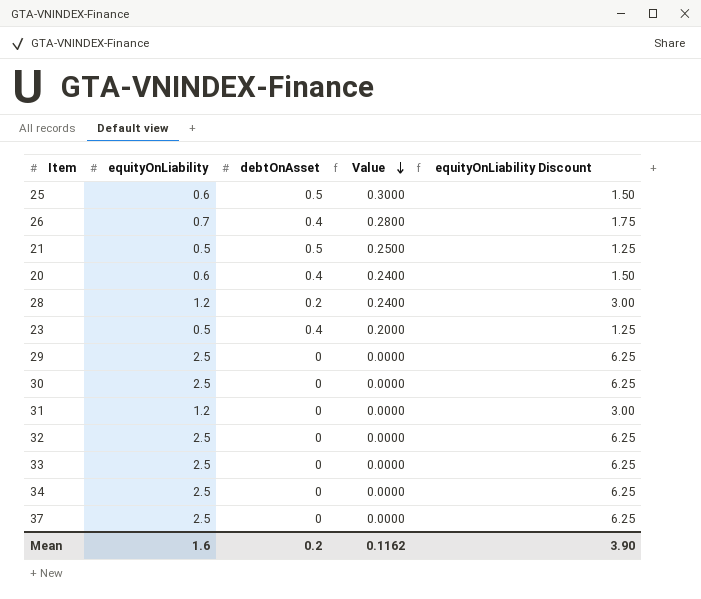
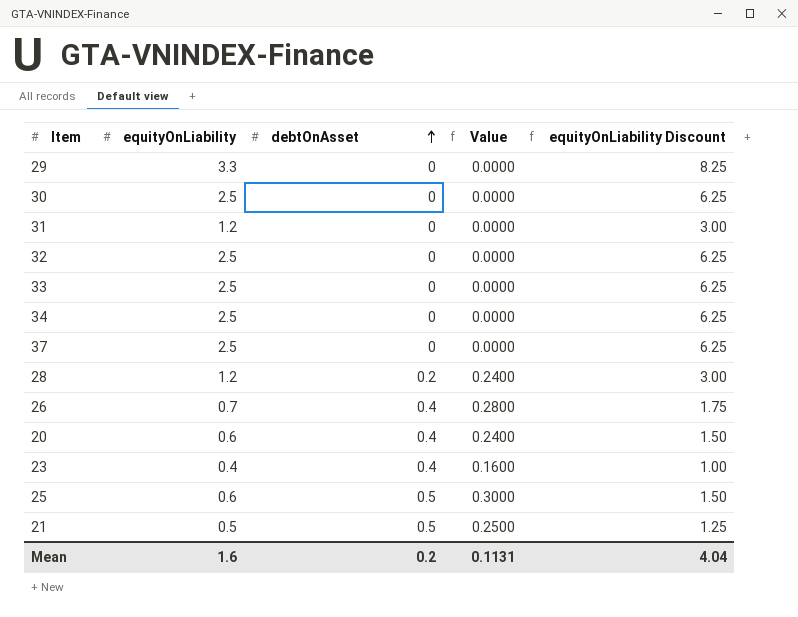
row order: Value descending -> debtOnAsset ascending
29 | equityOnLiability: 2.5 -> 3.3
29 | equityOnLiability Discount: 6.25 -> 8.25
23 | equityOnLiability: 0.5 -> 0.4
23 | Value: 0.2000 -> 0.1600
23 | equityOnLiability Discount: 1.25 -> 1.00
Mean | Value: 0.1162 -> 0.1131
Mean | equityOnLiability Discount: 3.90 -> 4.04

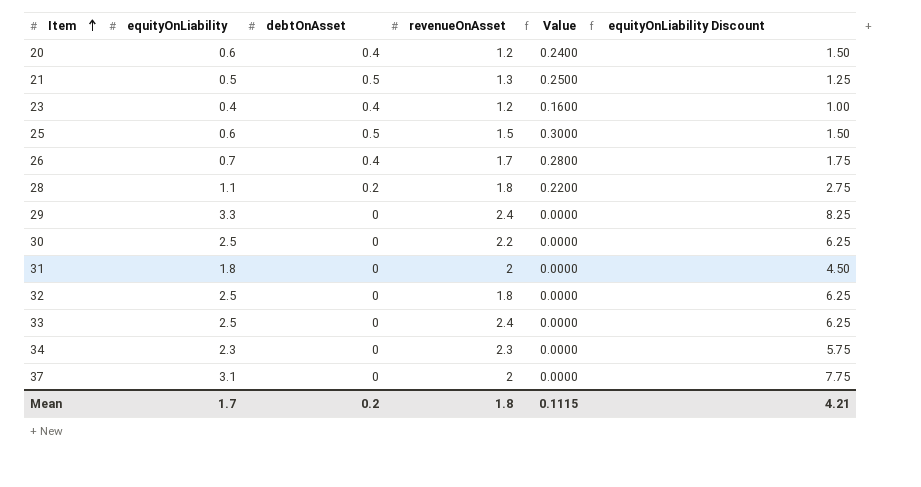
row order: debtOnAsset ascending -> Item ascending
column revenueOnAsset | position: none -> 4
28 | equityOnLiability: 1.2 -> 1.1
28 | Value: 0.2400 -> 0.2200
28 | equityOnLiability Discount: 3.00 -> 2.75
31 | equityOnLiability: 1.2 -> 1.8
31 | equityOnLiability Discount: 3.00 -> 4.50
34 | equityOnLiability: 2.5 -> 2.3
34 | equityOnLiability Discount: 6.25 -> 5.75
37 | equityOnLiability: 2.5 -> 3.1
37 | equityOnLiability Discount: 6.25 -> 7.75
Mean | equityOnLiability: 1.6 -> 1.7
Mean | Value: 0.1131 -> 0.1115
Mean | equityOnLiability Discount: 4.04 -> 4.21

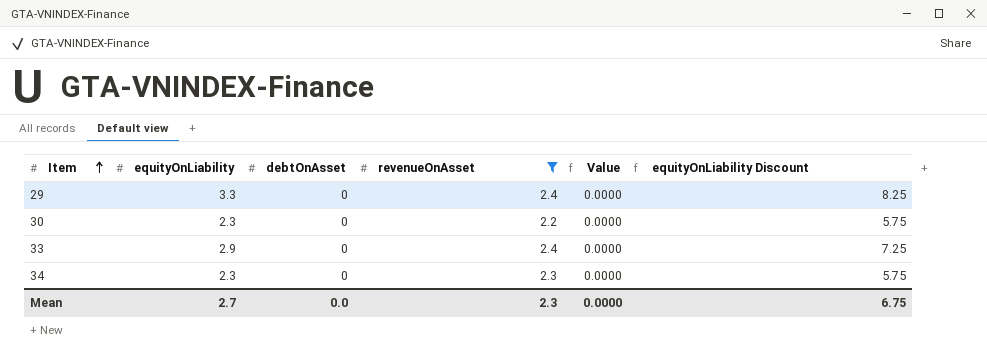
filter: none -> revenueOnAsset >= 2.2
30 | equityOnLiability: 2.5 -> 2.3
30 | equityOnLiability Discount: 6.25 -> 5.75
33 | equityOnLiability: 2.5 -> 2.9
33 | equityOnLiability Discount: 6.25 -> 7.25
Mean | equityOnLiability: 1.7 -> 2.7
Mean | debtOnAsset: 0.2 -> 0.0
Mean | revenueOnAsset: 1.8 -> 2.3
Mean | Value: 0.1115 -> 0.0000
Mean | equityOnLiability Discount: 4.21 -> 6.75

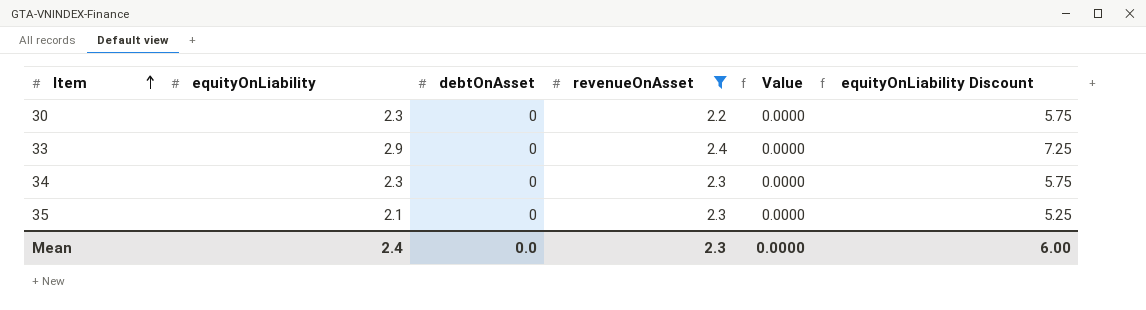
row 29: 3.3 | 0 | 2.4 | 0.0000 | 8.25 -> none
row 35: none -> 2.1 | 0 | 2.3 | 0.0000 | 5.25
Mean | equityOnLiability: 2.7 -> 2.4
Mean | equityOnLiability Discount: 6.75 -> 6.00

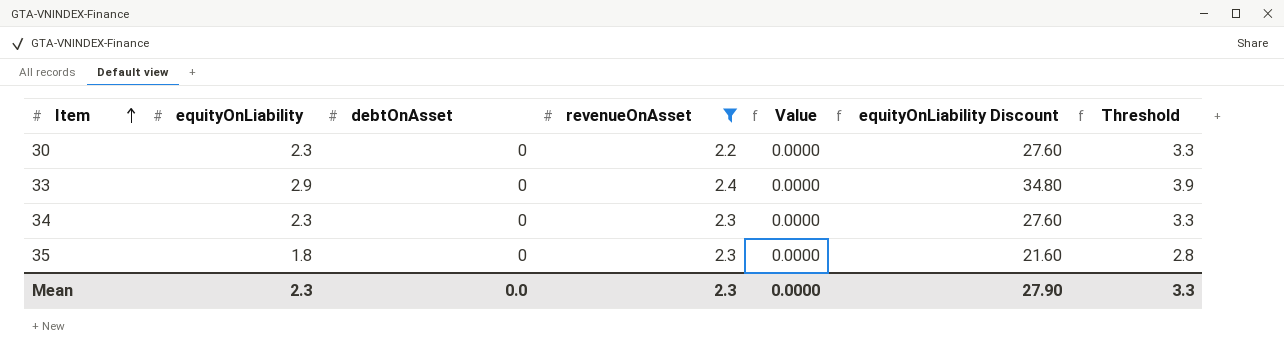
column equityOnLiability Discount | formula: [equityOnLiability] * 2.5 -> [equityOnLiability] * 12
column Threshold | formula: none -> [equityOnLiability] + 1
35 | equityOnLiability: 2.1 -> 1.8
Mean | equityOnLiability: 2.4 -> 2.3
Mean | equityOnLiability Discount: 6.00 -> 27.90

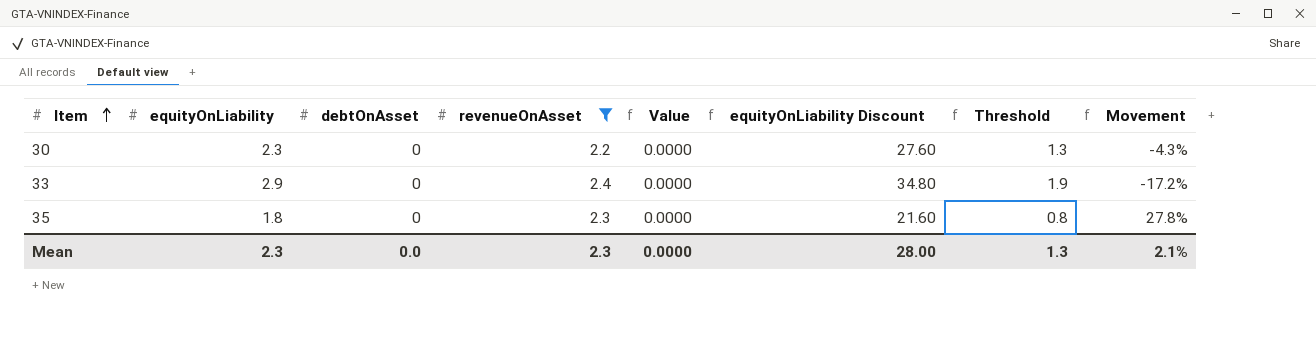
column Threshold | formula: [equityOnLiability] + 1 -> [equityOnLiability] - 1
column Movement | formula: none -> ([revenueOnAsset] - [equityOnLiability]) / [equityOnLiability]
row 34: 2.3 | 0 | 2.3 | 0.0000 | 27.60 | 3.3 -> none
Mean | equityOnLiability Discount: 27.90 -> 28.00
Mean | Threshold: 3.3 -> 1.3

